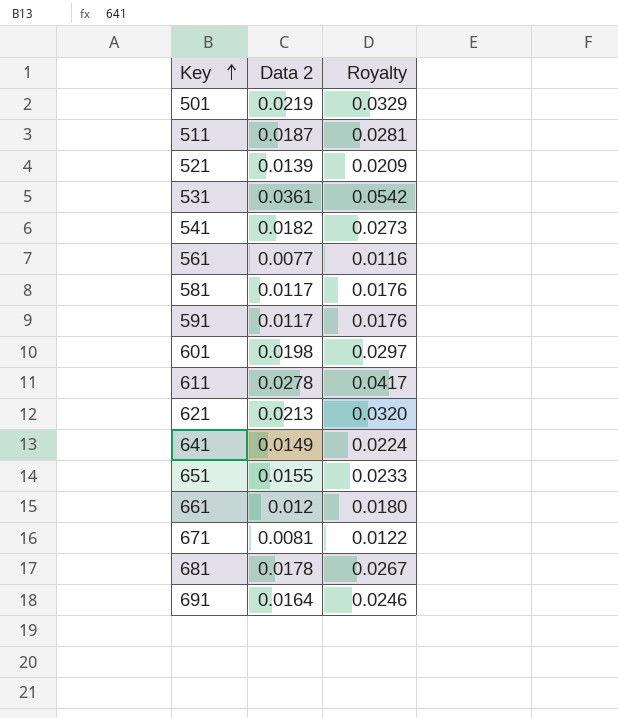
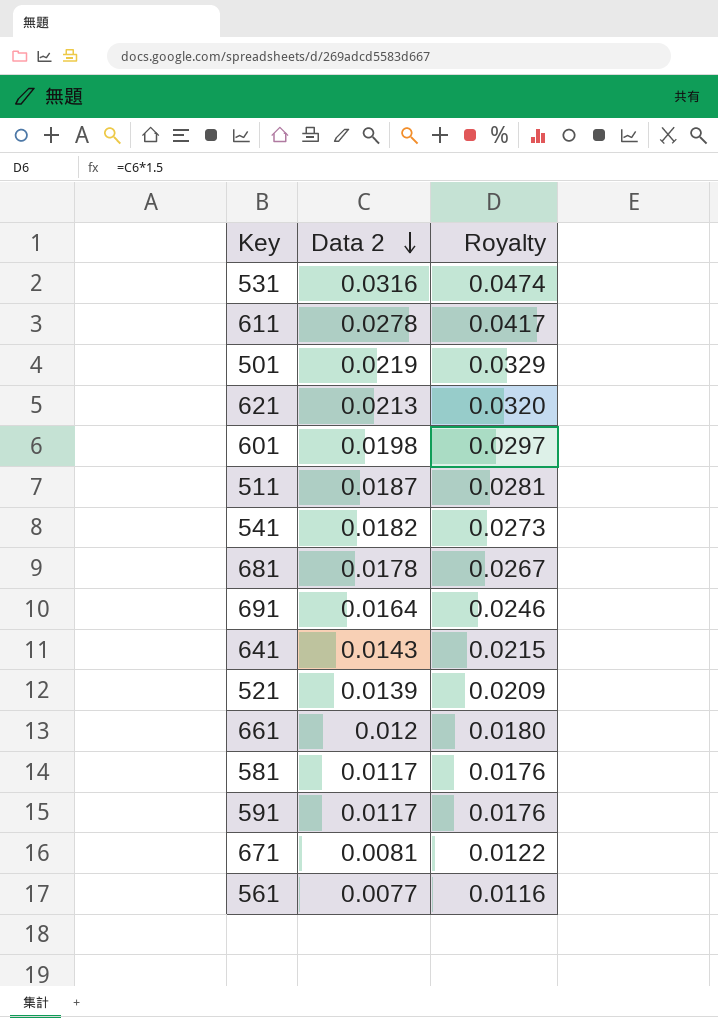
row order: Key ascending -> Data 2 descending
row 651: 0.0155 | 0.0233 -> none
531 | Data 2: 0.0361 -> 0.0316
531 | Royalty: 0.0542 -> 0.0474
641 | Data 2: 0.0149 -> 0.0143
641 | Royalty: 0.0224 -> 0.0215

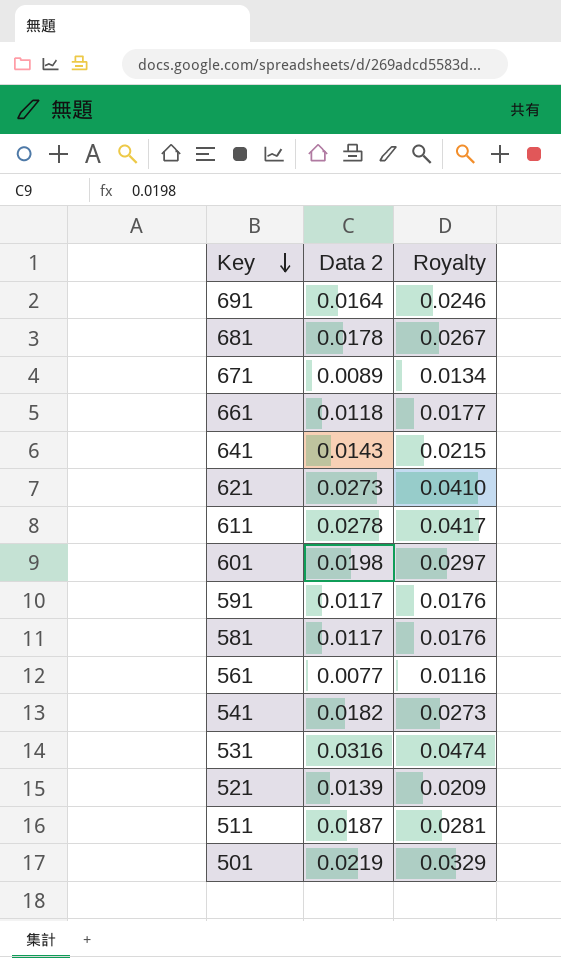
row order: Data 2 descending -> Key descending
671 | Data 2: 0.0081 -> 0.0089
671 | Royalty: 0.0122 -> 0.0134
661 | Data 2: 0.012 -> 0.0118
661 | Royalty: 0.0180 -> 0.0177
621 | Data 2: 0.0213 -> 0.0273
621 | Royalty: 0.0320 -> 0.0410

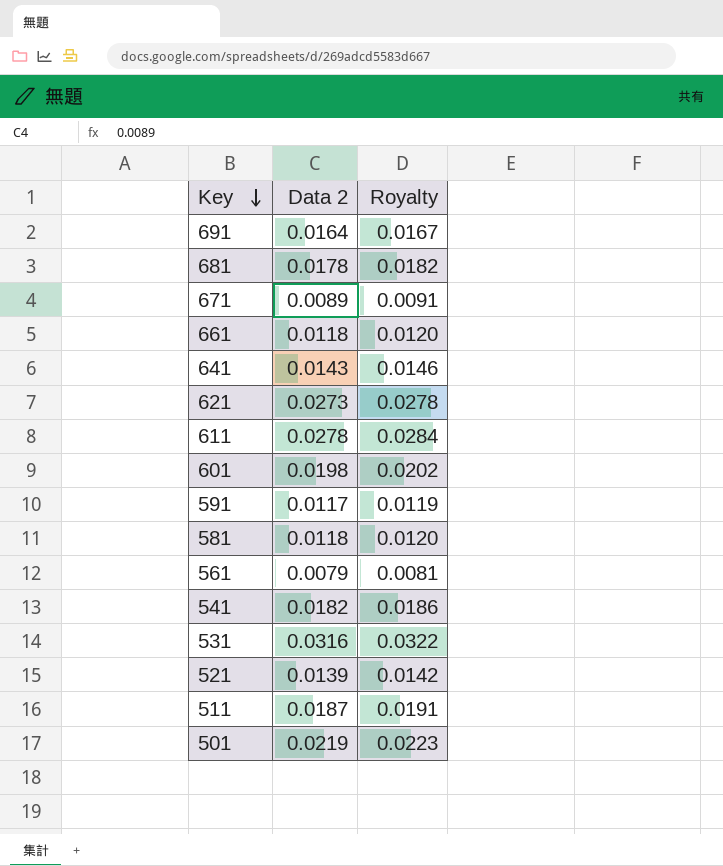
column Royalty | formula: [Data 2] * 1.5 -> [Data 2] * 1.02
581 | Data 2: 0.0117 -> 0.0118
561 | Data 2: 0.0077 -> 0.0079

